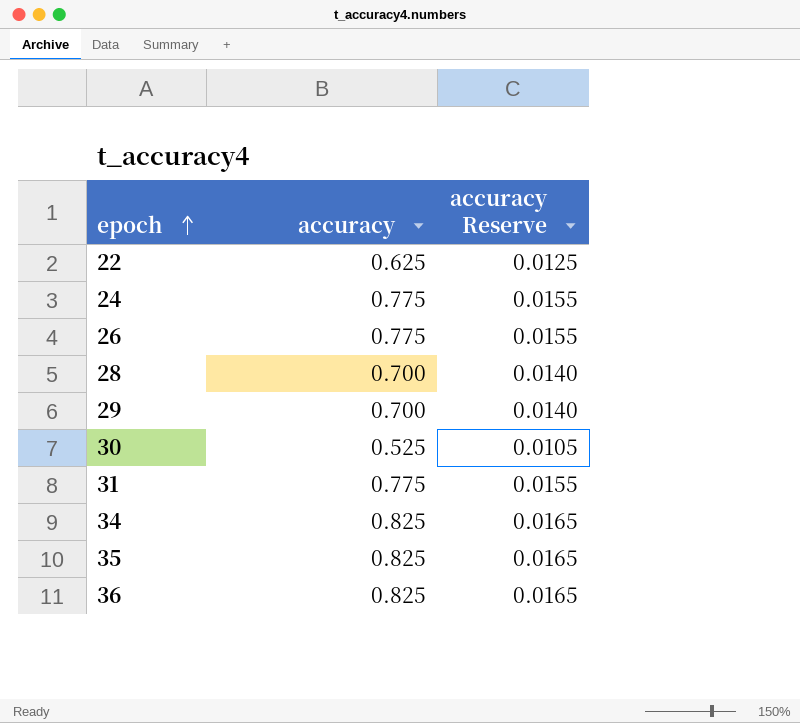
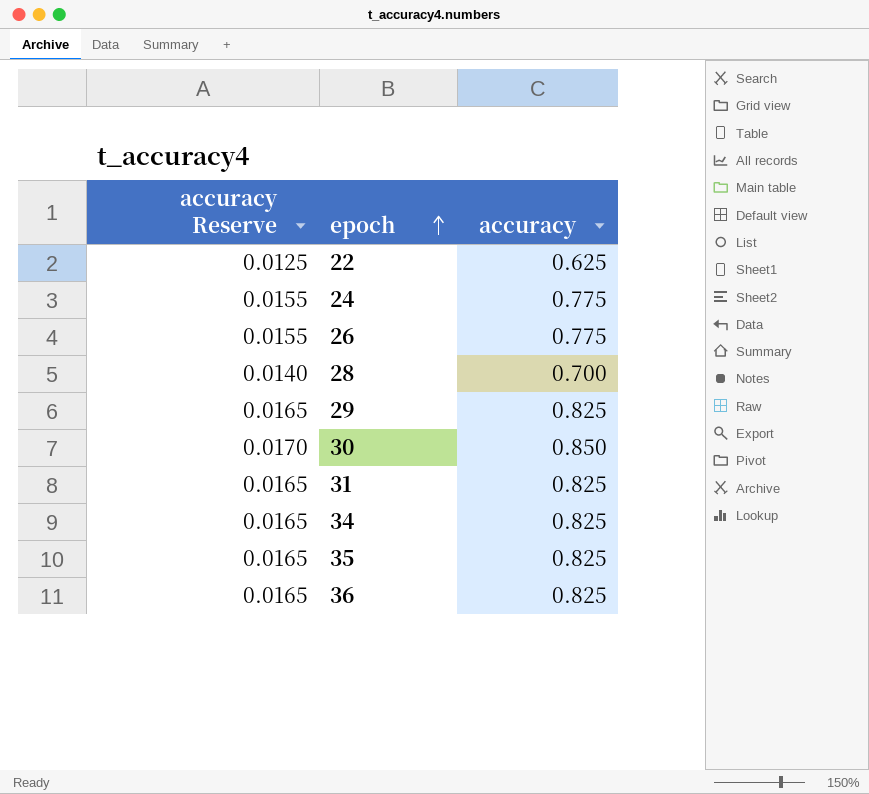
column accuracy Reserve | position: 3 -> 1
29 | accuracy Reserve: 0.0140 -> 0.0165
29 | accuracy: 0.700 -> 0.825
30 | accuracy Reserve: 0.0105 -> 0.0170
30 | accuracy: 0.525 -> 0.850
31 | accuracy Reserve: 0.0155 -> 0.0165
31 | accuracy: 0.775 -> 0.825

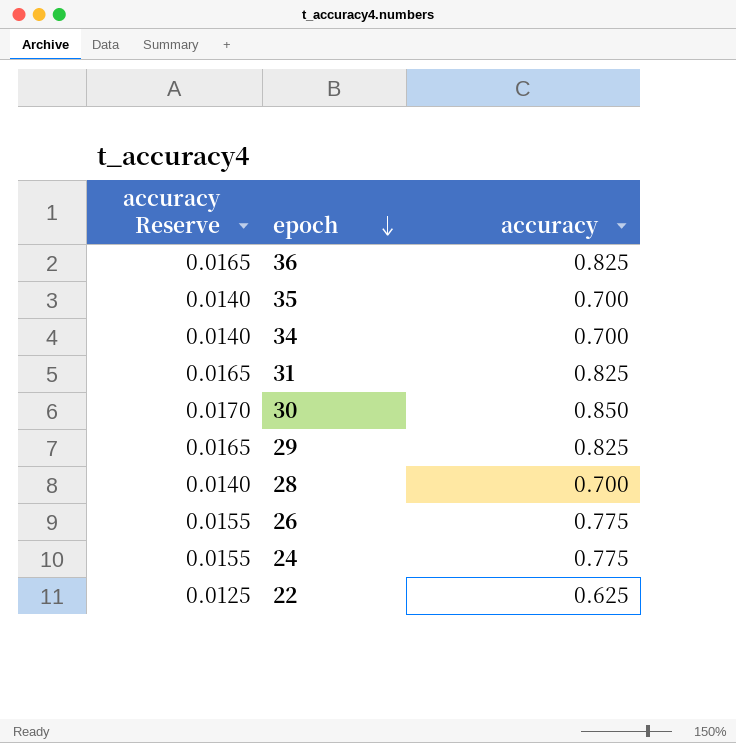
row order: epoch ascending -> epoch descending
35 | accuracy Reserve: 0.0165 -> 0.0140
35 | accuracy: 0.825 -> 0.700
34 | accuracy Reserve: 0.0165 -> 0.0140
34 | accuracy: 0.825 -> 0.700

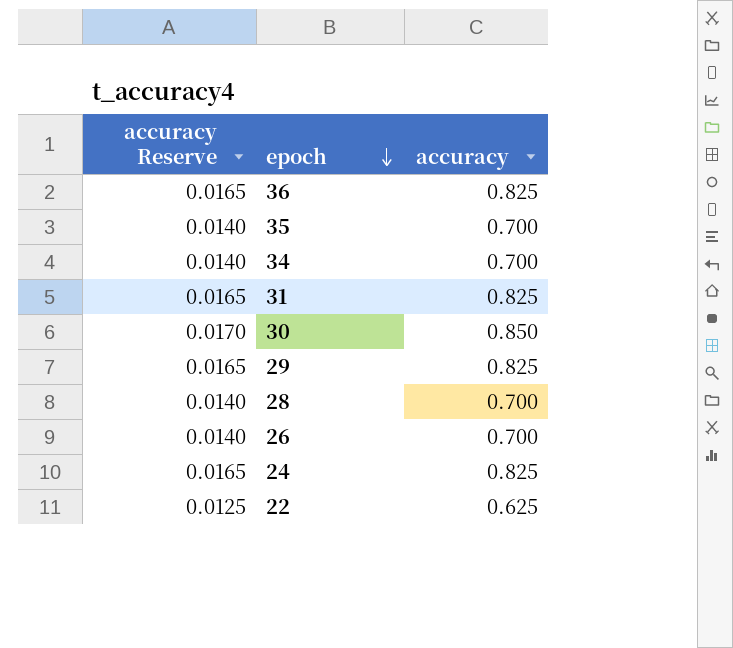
26 | accuracy Reserve: 0.0155 -> 0.0140
26 | accuracy: 0.775 -> 0.700
24 | accuracy Reserve: 0.0155 -> 0.0165
24 | accuracy: 0.775 -> 0.825

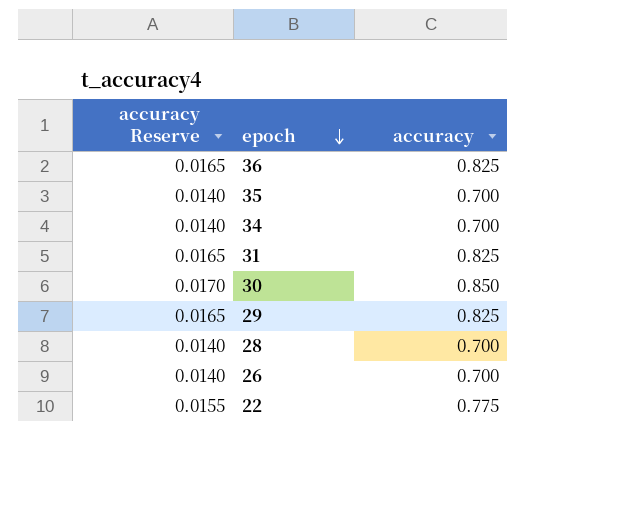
row 24: 0.0165 | 0.825 -> none
22 | accuracy Reserve: 0.0125 -> 0.0155
22 | accuracy: 0.625 -> 0.775

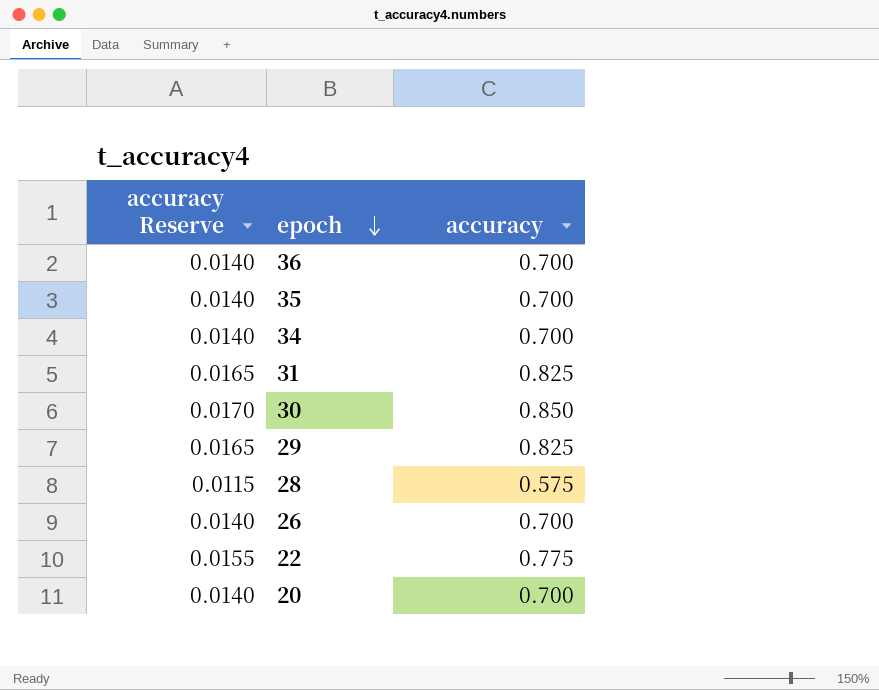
36 | accuracy Reserve: 0.0165 -> 0.0140
36 | accuracy: 0.825 -> 0.700
28 | accuracy Reserve: 0.0140 -> 0.0115
28 | accuracy: 0.700 -> 0.575
row 20: none -> 0.0140 | 0.700

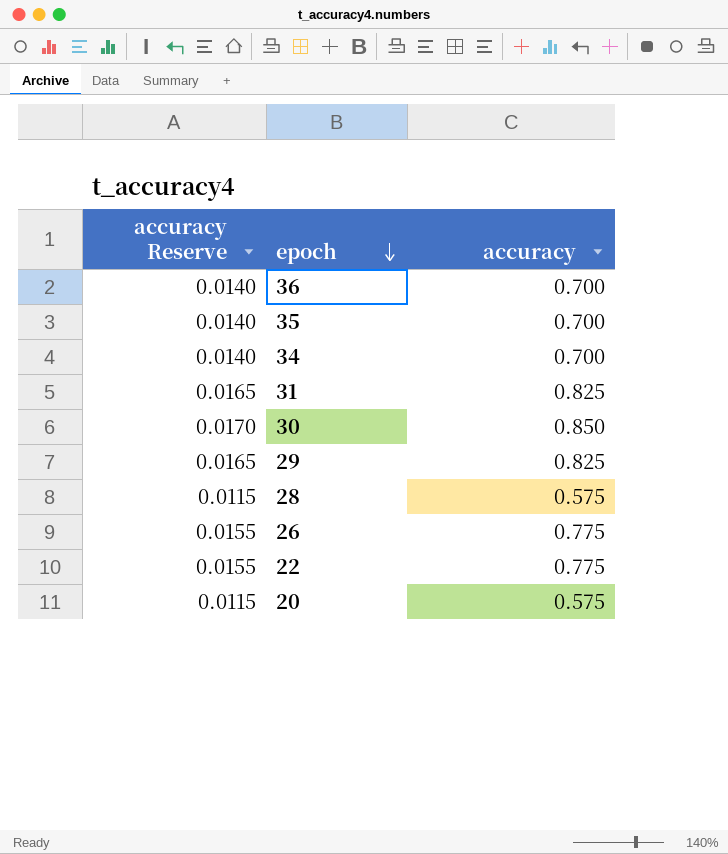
26 | accuracy Reserve: 0.0140 -> 0.0155
26 | accuracy: 0.700 -> 0.775
20 | accuracy Reserve: 0.0140 -> 0.0115
20 | accuracy: 0.700 -> 0.575

